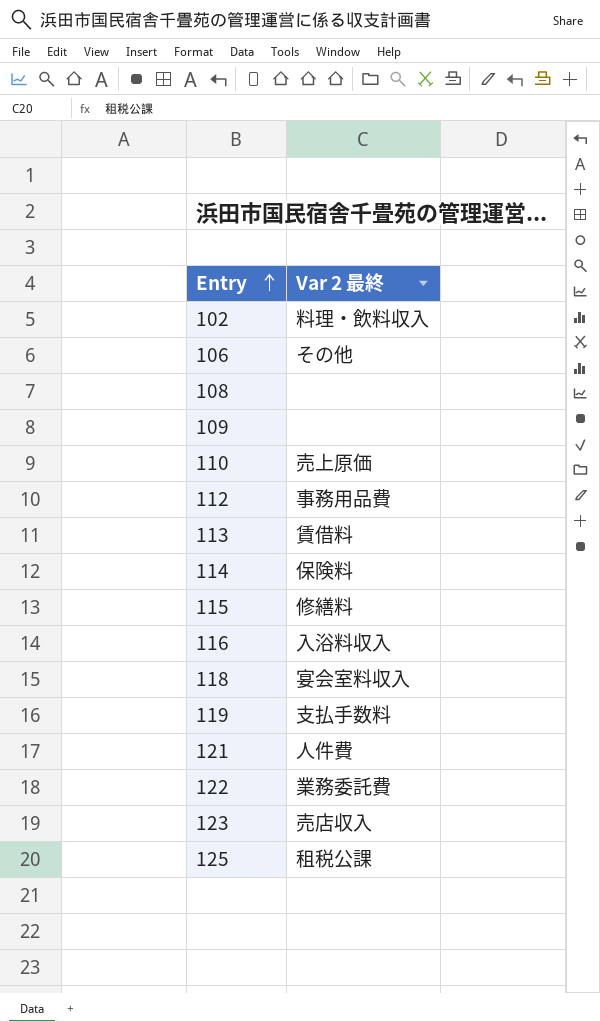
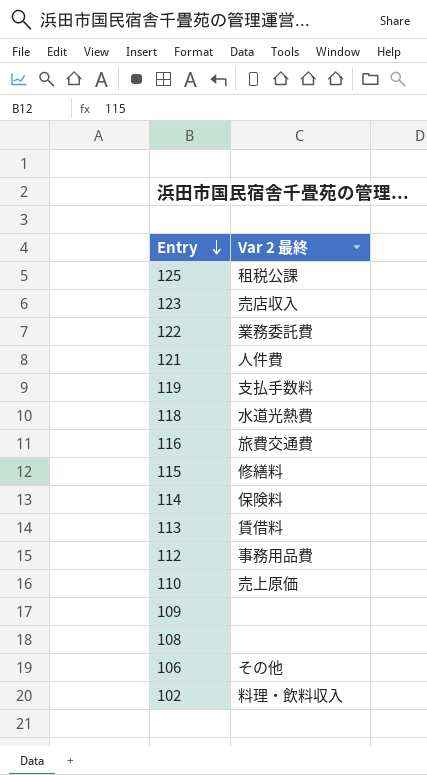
row order: Entry ascending -> Entry descending
118 | Var 2 最終: 宴会室料収入 -> 水道光熱費
116 | Var 2 最終: 入浴料収入 -> 旅費交通費

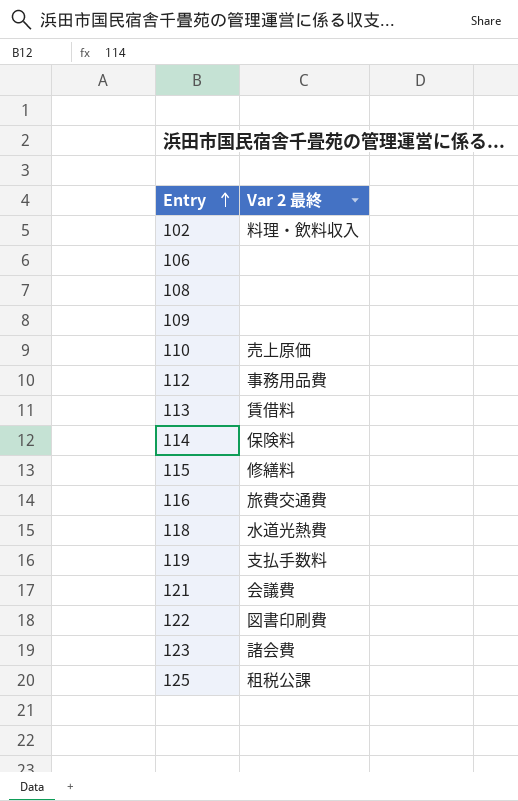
row order: Entry descending -> Entry ascending
106 | Var 2 最終: その他 -> none
121 | Var 2 最終: 人件費 -> 会議費
122 | Var 2 最終: 業務委託費 -> 図書印刷費
123 | Var 2 最終: 売店収入 -> 諸会費

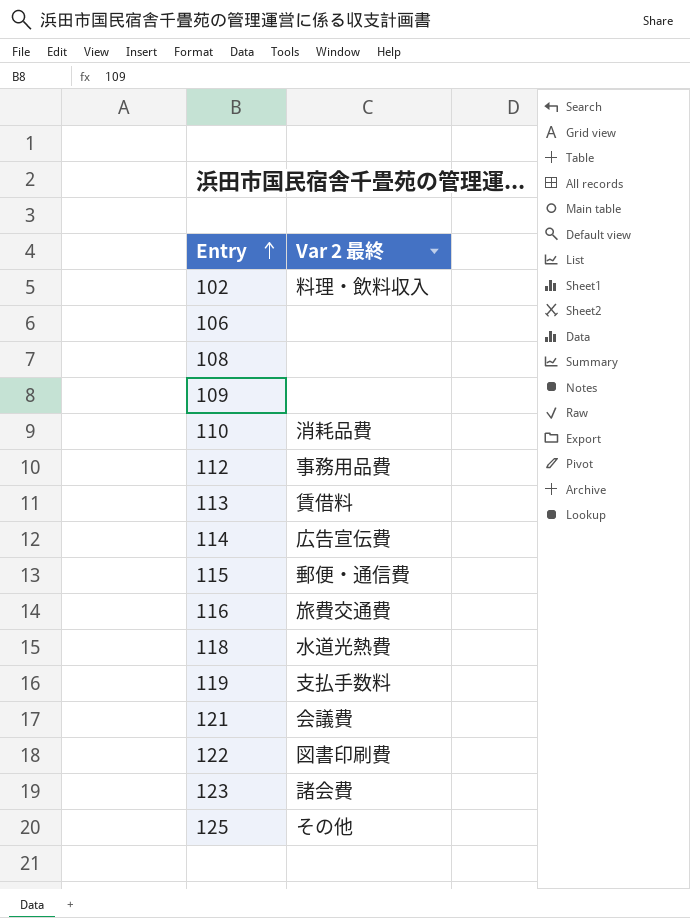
110 | Var 2 最終: 売上原価 -> 消耗品費
114 | Var 2 最終: 保険料 -> 広告宣伝費
115 | Var 2 最終: 修繕料 -> 郵便・通信費
125 | Var 2 最終: 租税公課 -> その他

